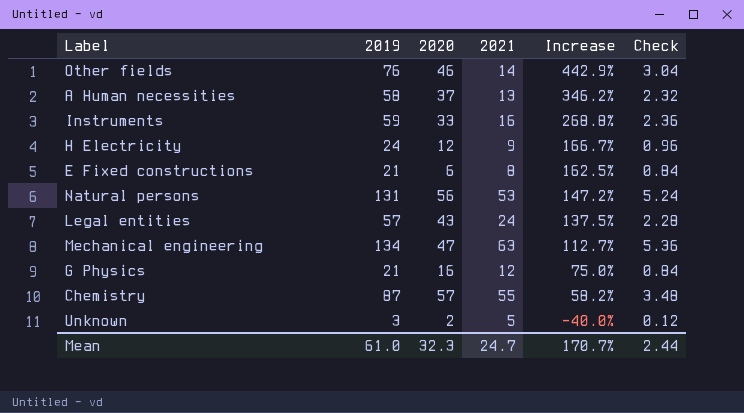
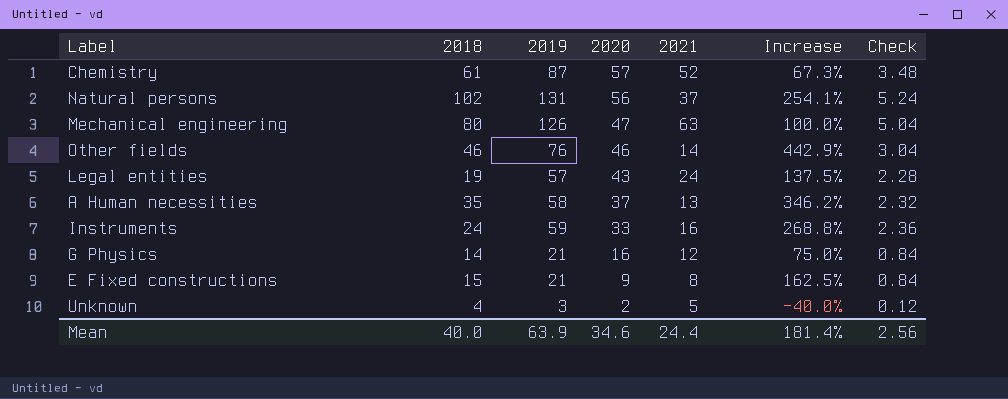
row order: Increase descending -> 2020 descending
column 2018 | position: none -> 2
row H Electricity: 24 | 12 | 9 | 166.7% | 0.96 -> none
Chemistry | 2021: 55 -> 52
Chemistry | Increase: 58.2% -> 67.3%
Natural persons | 2021: 53 -> 37
Natural persons | Increase: 147.2% -> 254.1%
Mechanical engineering | 2019: 134 -> 126
Mechanical engineering | Increase: 112.7% -> 100.0%
Mechanical engineering | Check: 5.36 -> 5.04
E Fixed constructions | 2020: 6 -> 9
Mean | 2019: 61.0 -> 63.9
Mean | 2020: 32.3 -> 34.6
Mean | 2021: 24.7 -> 24.4
Mean | Increase: 170.7% -> 181.4%
Mean | Check: 2.44 -> 2.56

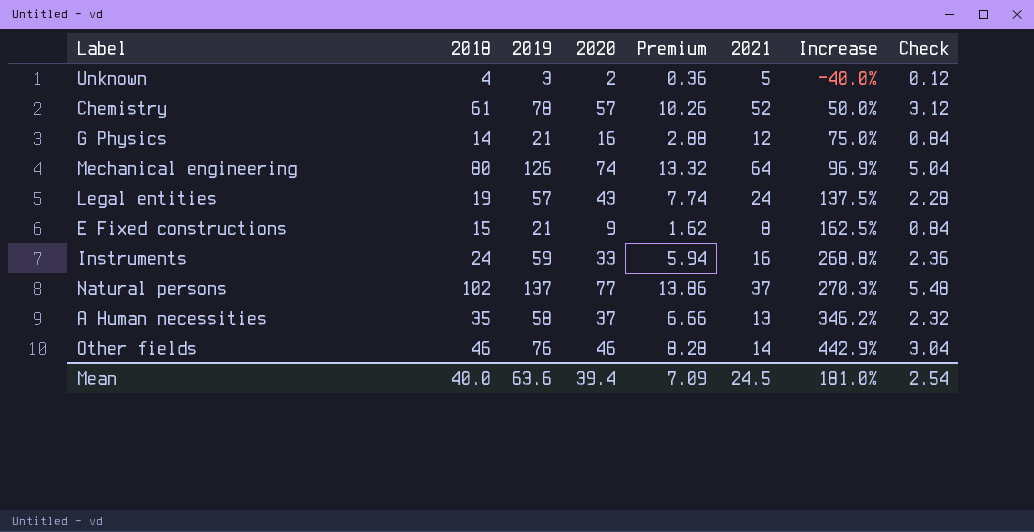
row order: 2020 descending -> Increase ascending
column Premium | formula: none -> [2020] * 0.18
Chemistry | 2019: 87 -> 78
Chemistry | Increase: 67.3% -> 50.0%
Chemistry | Check: 3.48 -> 3.12
Mechanical engineering | 2020: 47 -> 74
Mechanical engineering | 2021: 63 -> 64
Mechanical engineering | Increase: 100.0% -> 96.9%
Natural persons | 2019: 131 -> 137
Natural persons | 2020: 56 -> 77
Natural persons | Increase: 254.1% -> 270.3%
Natural persons | Check: 5.24 -> 5.48
Mean | 2019: 63.9 -> 63.6
Mean | 2020: 34.6 -> 39.4
Mean | 2021: 24.4 -> 24.5
Mean | Increase: 181.4% -> 181.0%
Mean | Check: 2.56 -> 2.54

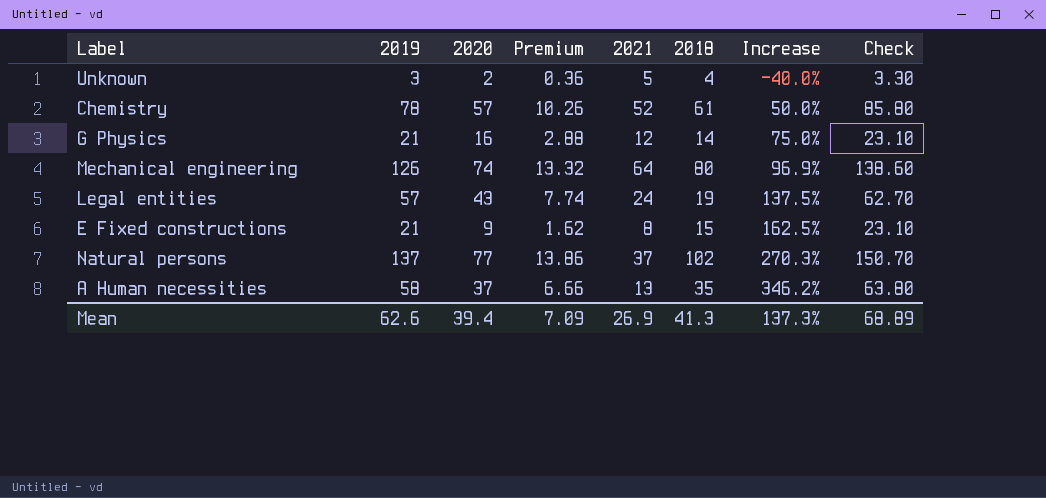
column 2018 | position: 2 -> 6
column Check | formula: [2019] * 0.04 -> [2019] * 1.1
row Instruments: 24 | 59 | 33 | 5.94 | 16 | 268.8% | 2.36 -> none
row Other fields: 46 | 76 | 46 | 8.28 | 14 | 442.9% | 3.04 -> none
Mean | 2019: 63.6 -> 62.6
Mean | 2021: 24.5 -> 26.9
Mean | 2018: 40.0 -> 41.3
Mean | Increase: 181.0% -> 137.3%
Mean | Check: 2.54 -> 68.89

